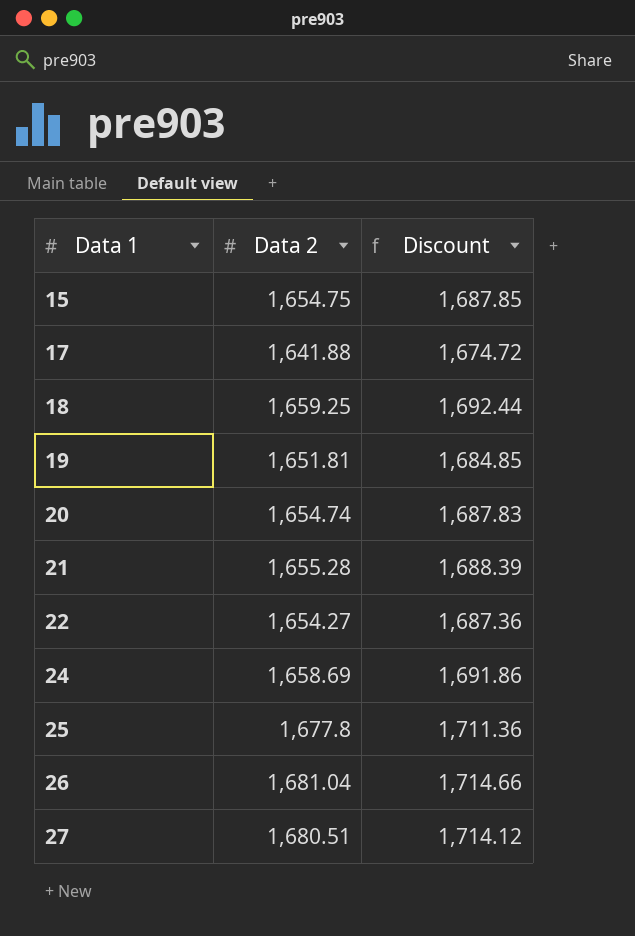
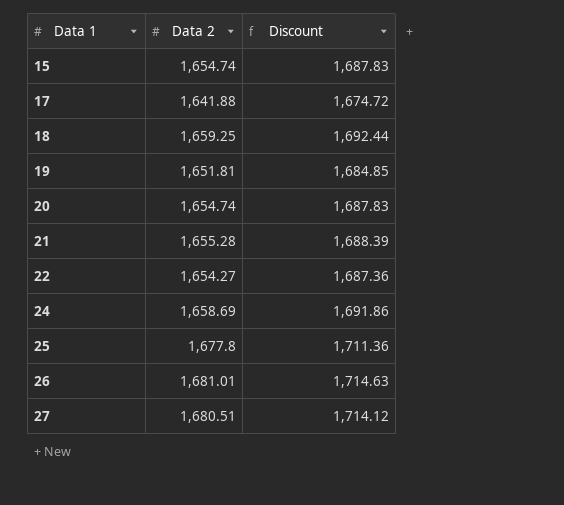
15 | Data 2: 1,654.75 -> 1,654.74
15 | Discount: 1,687.85 -> 1,687.83
26 | Data 2: 1,681.04 -> 1,681.01
26 | Discount: 1,714.66 -> 1,714.63

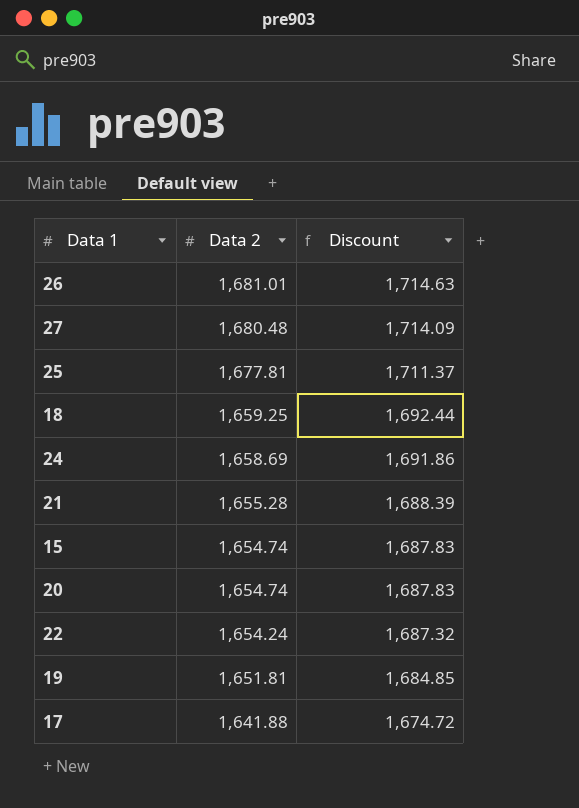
row order: Data 1 ascending -> Data 2 descending
27 | Data 2: 1,680.51 -> 1,680.48
27 | Discount: 1,714.12 -> 1,714.09
25 | Data 2: 1,677.8 -> 1,677.81
25 | Discount: 1,711.36 -> 1,711.37
22 | Data 2: 1,654.27 -> 1,654.24
22 | Discount: 1,687.36 -> 1,687.32

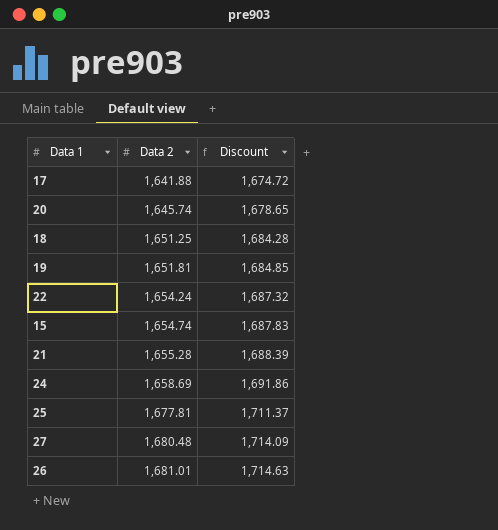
row order: Data 2 descending -> Data 2 ascending
20 | Data 2: 1,654.74 -> 1,645.74
20 | Discount: 1,687.83 -> 1,678.65
18 | Data 2: 1,659.25 -> 1,651.25
18 | Discount: 1,692.44 -> 1,684.28

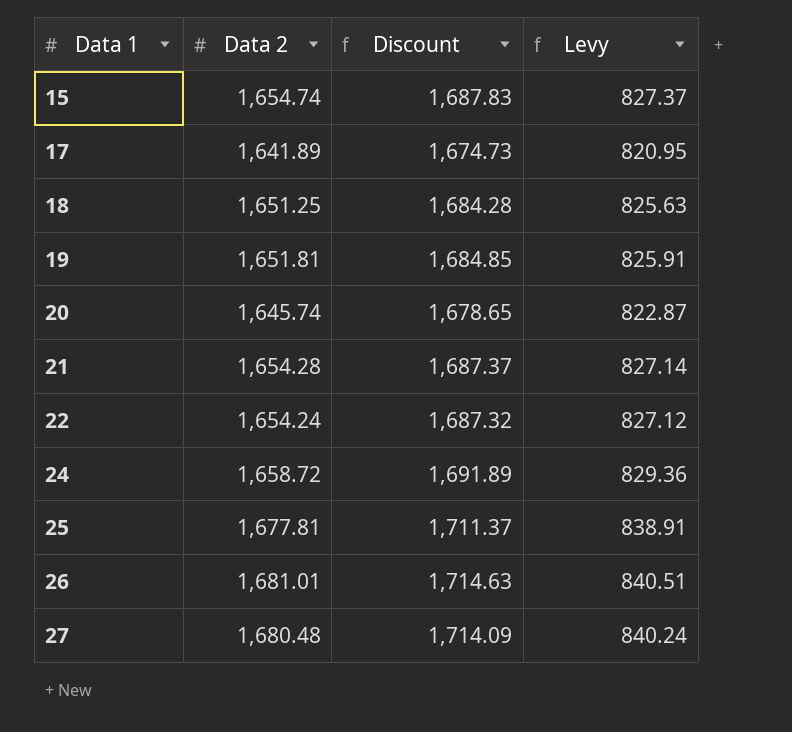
row order: Data 2 ascending -> Data 1 ascending
column Levy | formula: none -> [Data 2] * 0.5
17 | Data 2: 1,641.88 -> 1,641.89
17 | Discount: 1,674.72 -> 1,674.73
21 | Data 2: 1,655.28 -> 1,654.28
21 | Discount: 1,688.39 -> 1,687.37
24 | Data 2: 1,658.69 -> 1,658.72
24 | Discount: 1,691.86 -> 1,691.89

